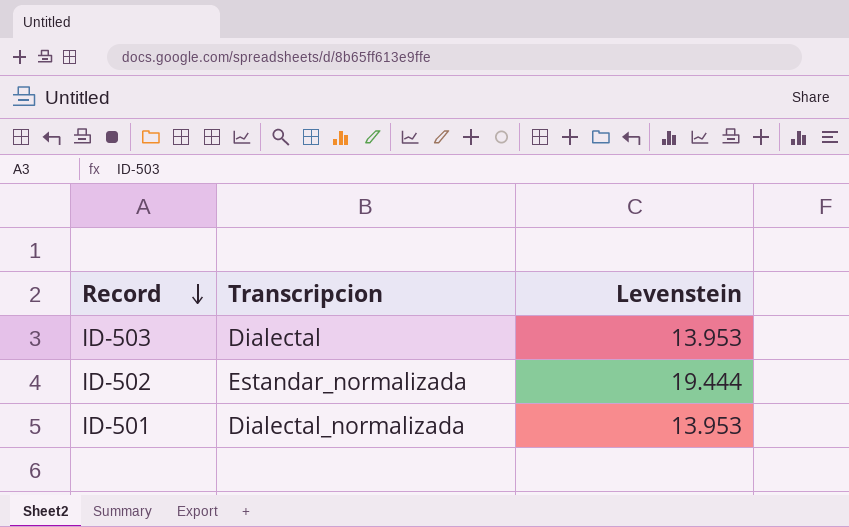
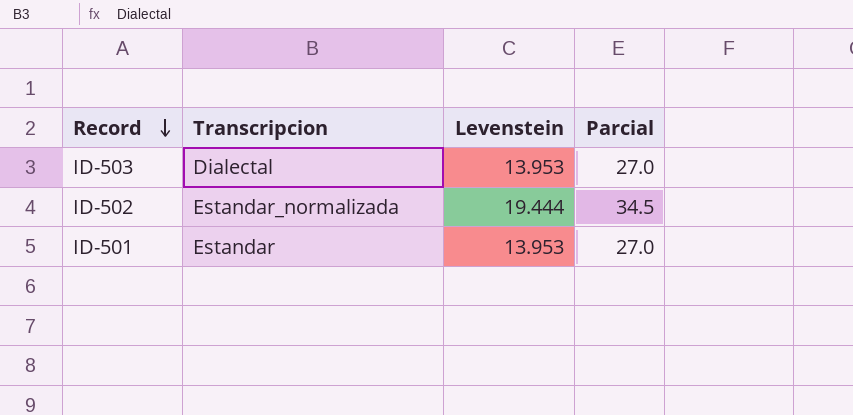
column Parcial | position: none -> 4
ID-501 | Transcripcion: Dialectal_normalizada -> Estandar

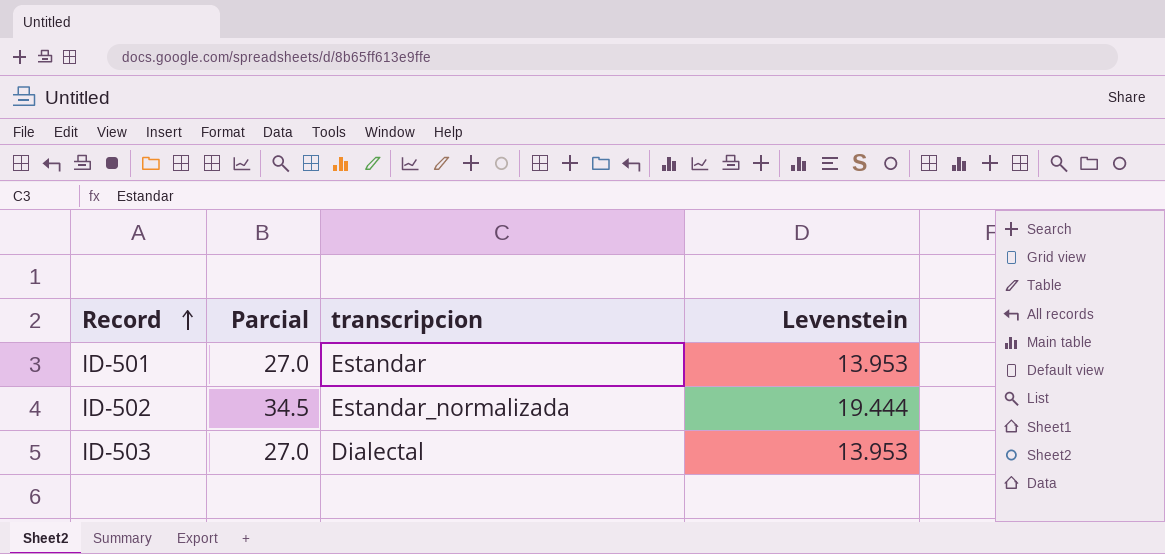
row order: Record descending -> Record ascending
column Parcial | position: 4 -> 2
column name: Transcripcion -> transcripcion

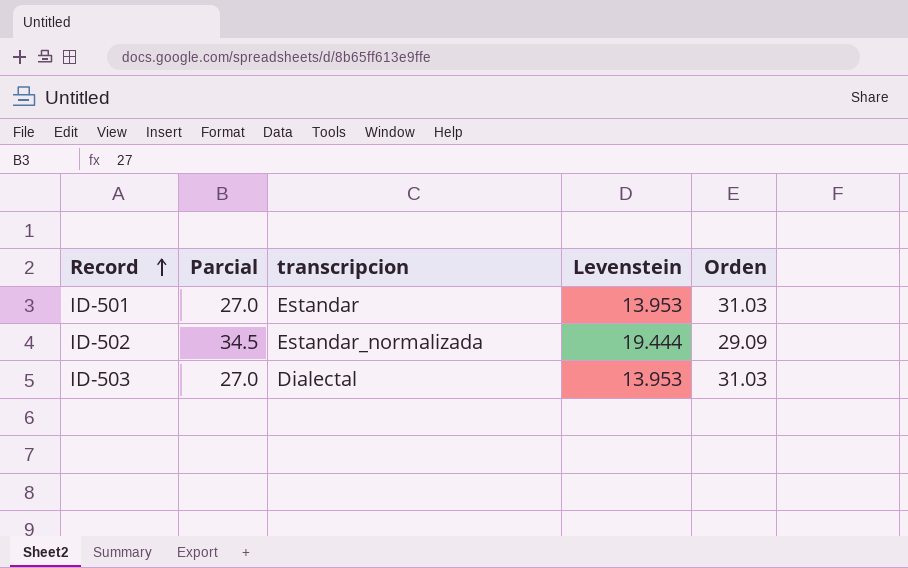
column Orden | position: none -> 5

